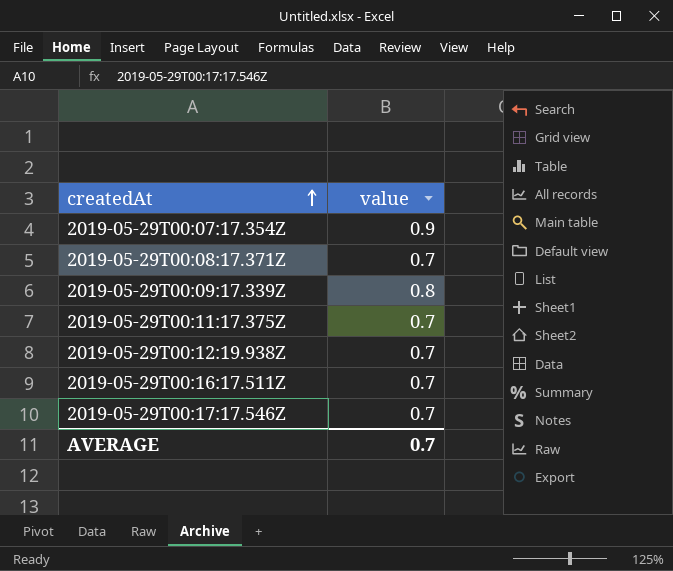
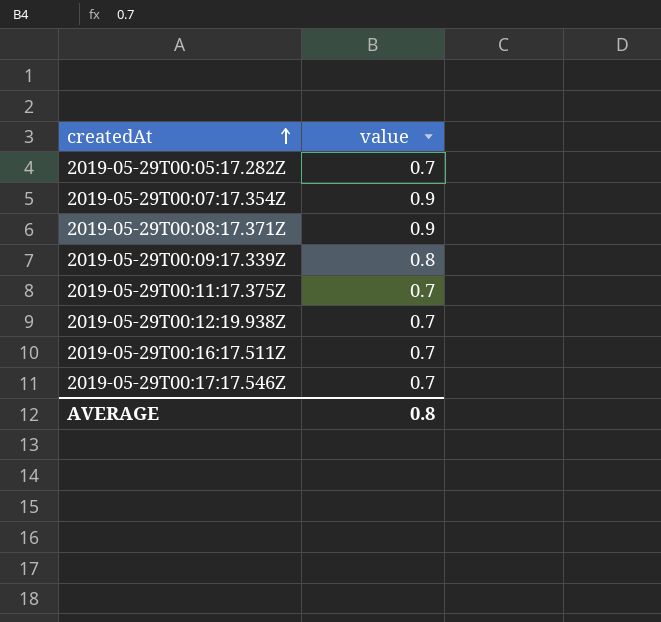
row 2019-05-29T00:05:17.282Z: none -> 0.7
2019-05-29T00:08:17.371Z | value: 0.7 -> 0.9
AVERAGE | value: 0.7 -> 0.8

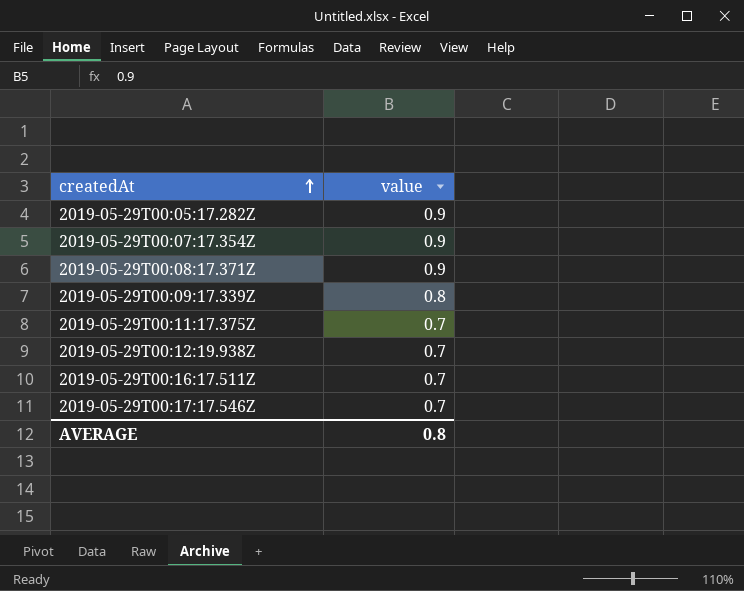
2019-05-29T00:05:17.282Z | value: 0.7 -> 0.9

